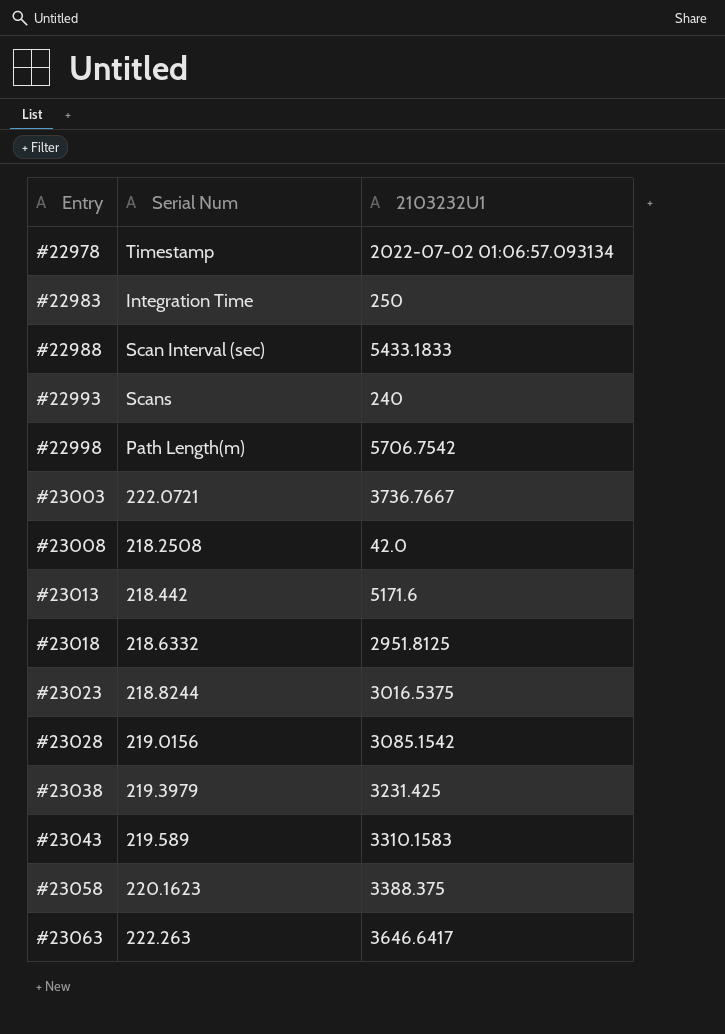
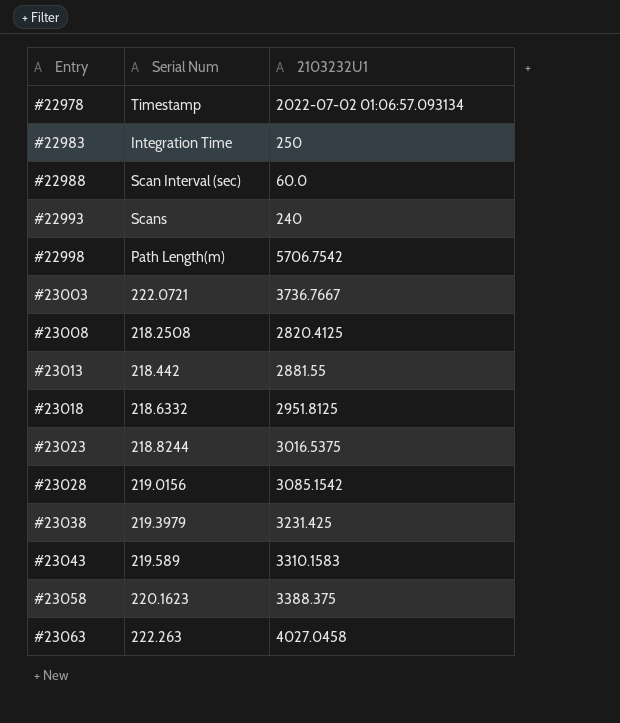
#22988 | 2103232U1: 5433.1833 -> 60.0
#23008 | 2103232U1: 42.0 -> 2820.4125
#23013 | 2103232U1: 5171.6 -> 2881.55
#23063 | 2103232U1: 3646.6417 -> 4027.0458

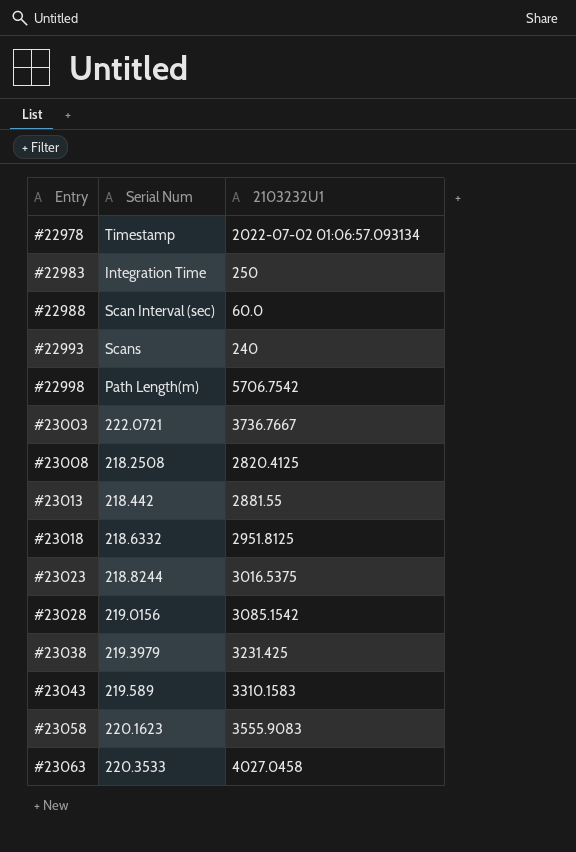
#23058 | 2103232U1: 3388.375 -> 3555.9083
#23063 | Serial Num: 222.263 -> 220.3533

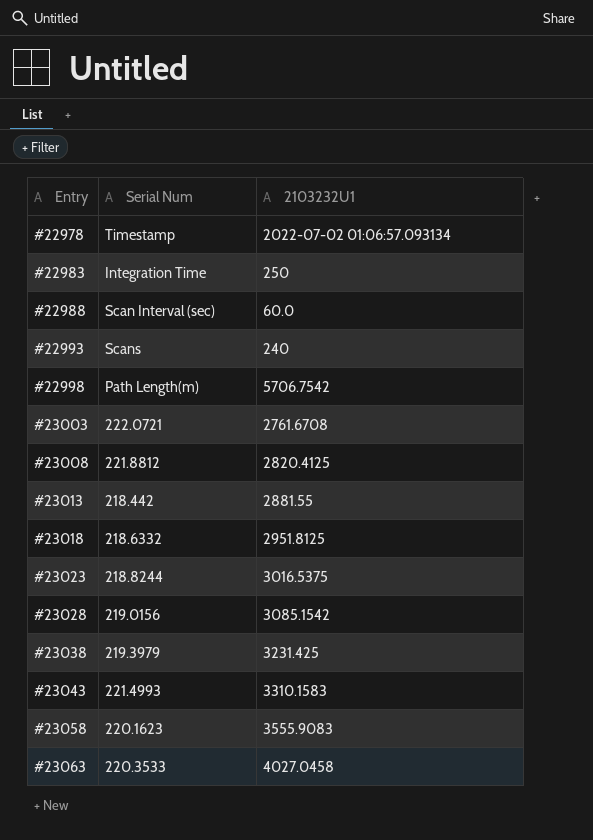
#23003 | 2103232U1: 3736.7667 -> 2761.6708
#23008 | Serial Num: 218.2508 -> 221.8812
#23043 | Serial Num: 219.589 -> 221.4993

